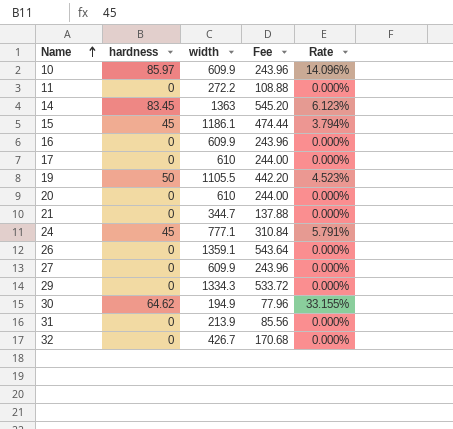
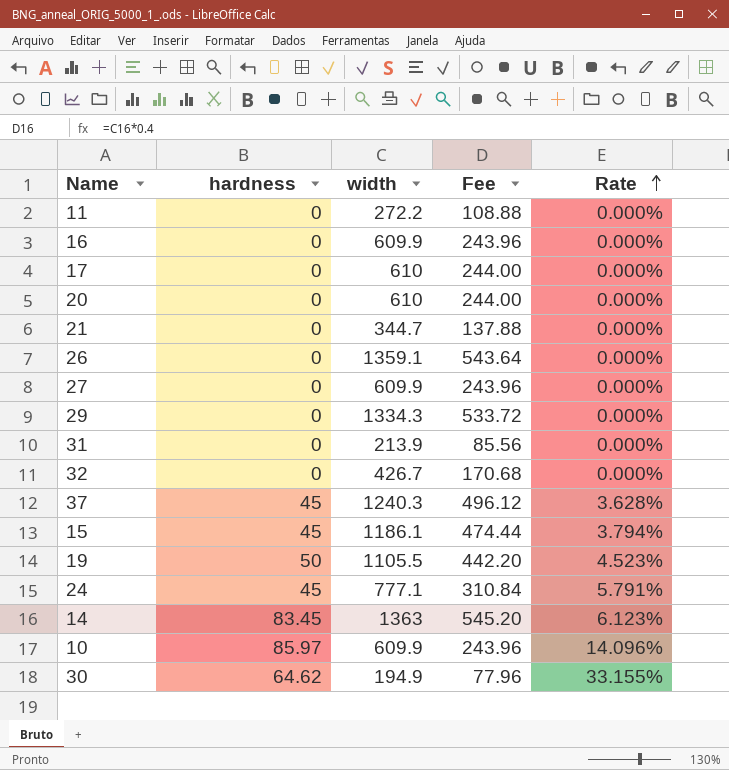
row order: Name ascending -> Rate ascending
row 37: none -> 45 | 1240.3 | 496.12 | 3.628%

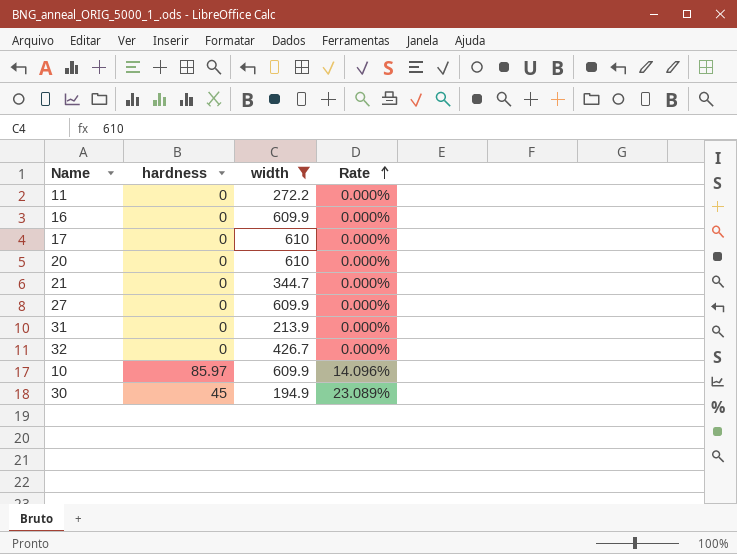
filter: none -> width <= 610
column Fee | formula: [width] * 0.4 -> none
30 | hardness: 64.62 -> 45
30 | Rate: 33.155% -> 23.089%

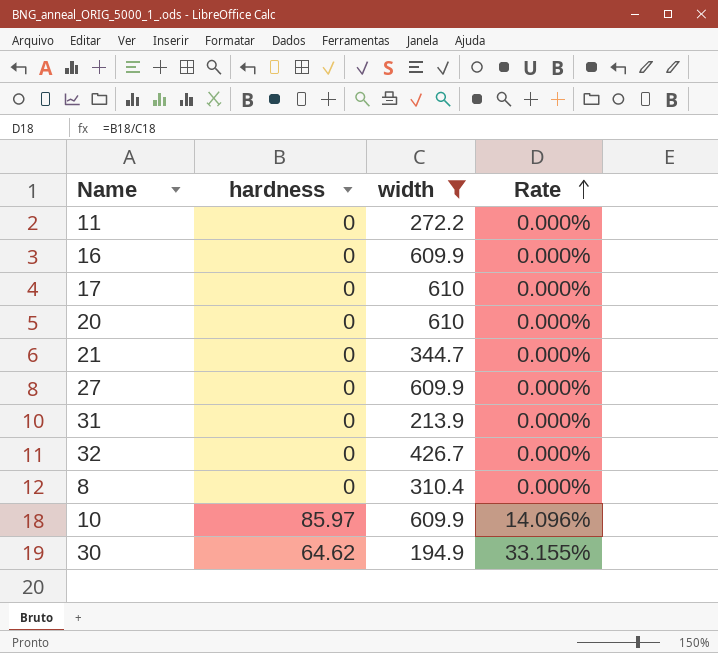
row 8: none -> 0 | 310.4 | 0.000%
30 | hardness: 45 -> 64.62
30 | Rate: 23.089% -> 33.155%

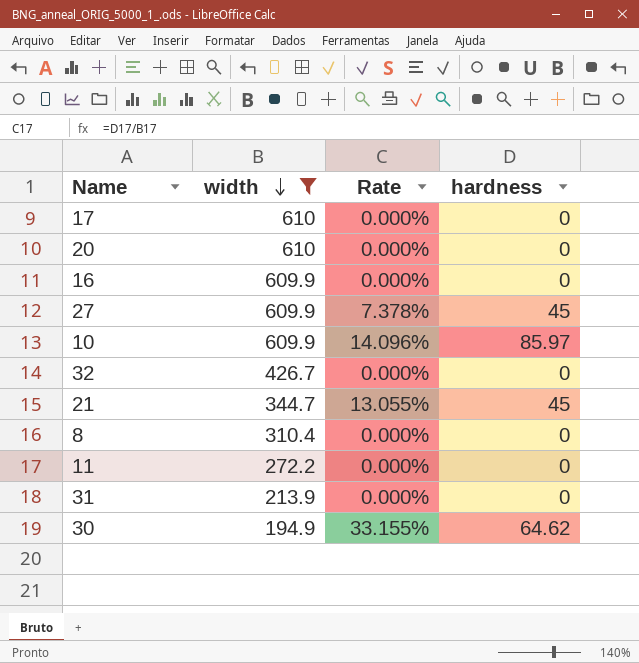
row order: Rate ascending -> width descending
column hardness | position: 2 -> 4
27 | Rate: 0.000% -> 7.378%
27 | hardness: 0 -> 45
21 | Rate: 0.000% -> 13.055%
21 | hardness: 0 -> 45

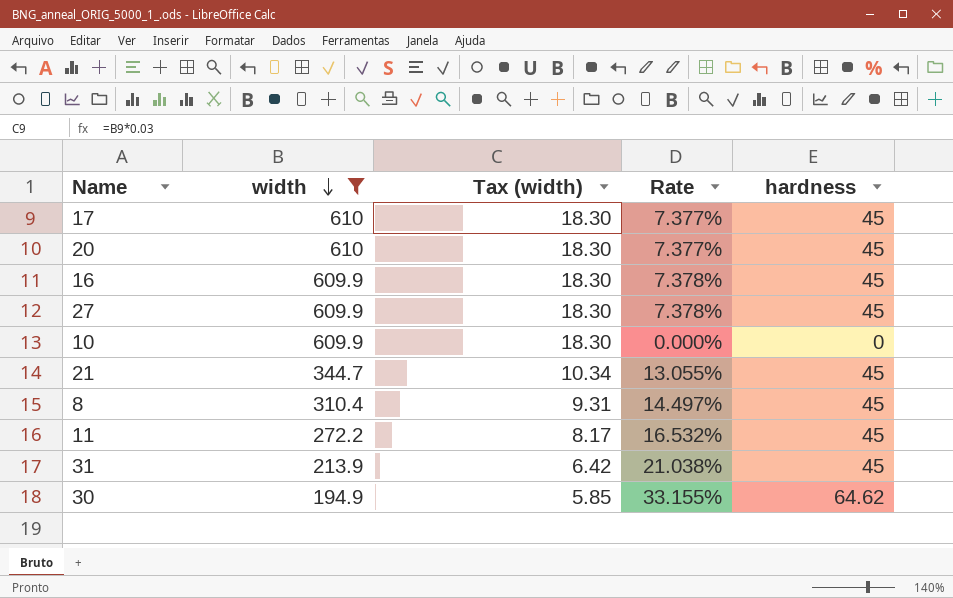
column Tax (width) | formula: none -> [width] * 0.03
row 32: 426.7 | 0.000% | 0 -> none
17 | Rate: 0.000% -> 7.377%
17 | hardness: 0 -> 45
20 | Rate: 0.000% -> 7.377%
20 | hardness: 0 -> 45
16 | Rate: 0.000% -> 7.378%
16 | hardness: 0 -> 45
10 | Rate: 14.096% -> 0.000%
10 | hardness: 85.97 -> 0
8 | Rate: 0.000% -> 14.497%
8 | hardness: 0 -> 45
11 | Rate: 0.000% -> 16.532%
11 | hardness: 0 -> 45
31 | Rate: 0.000% -> 21.038%
31 | hardness: 0 -> 45

